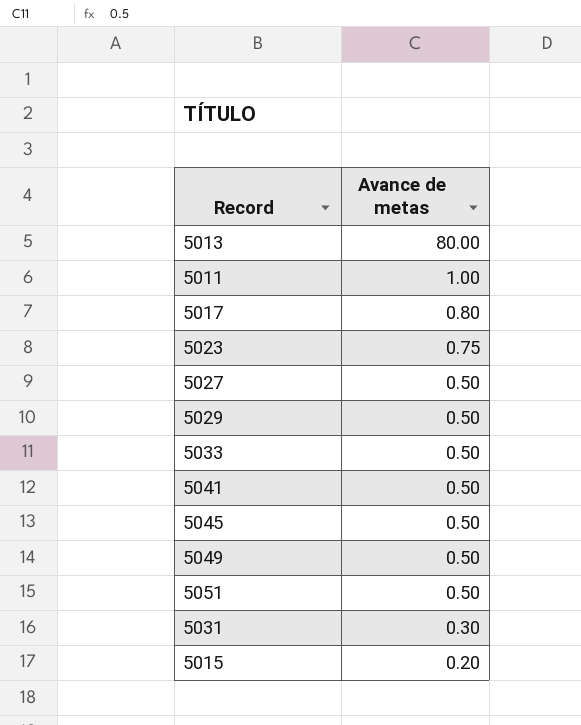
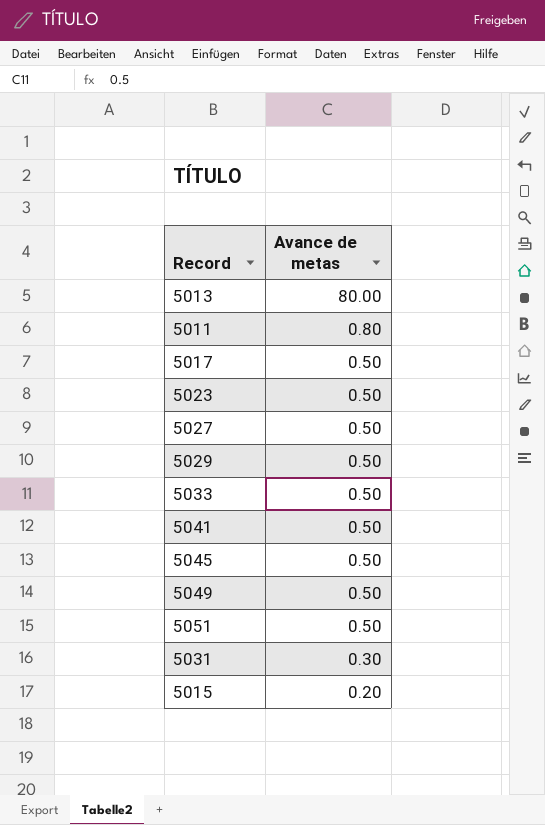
5011 | Avance de metas: 1.00 -> 0.80
5017 | Avance de metas: 0.80 -> 0.50
5023 | Avance de metas: 0.75 -> 0.50

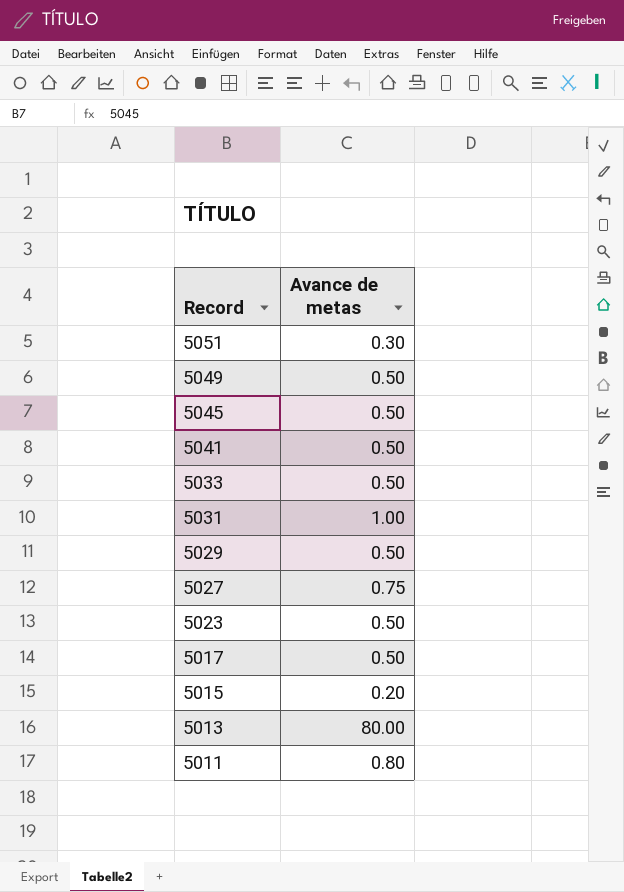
row order: Avance de metas descending -> Record descending
5051 | Avance de metas: 0.50 -> 0.30
5031 | Avance de metas: 0.30 -> 1.00
5027 | Avance de metas: 0.50 -> 0.75

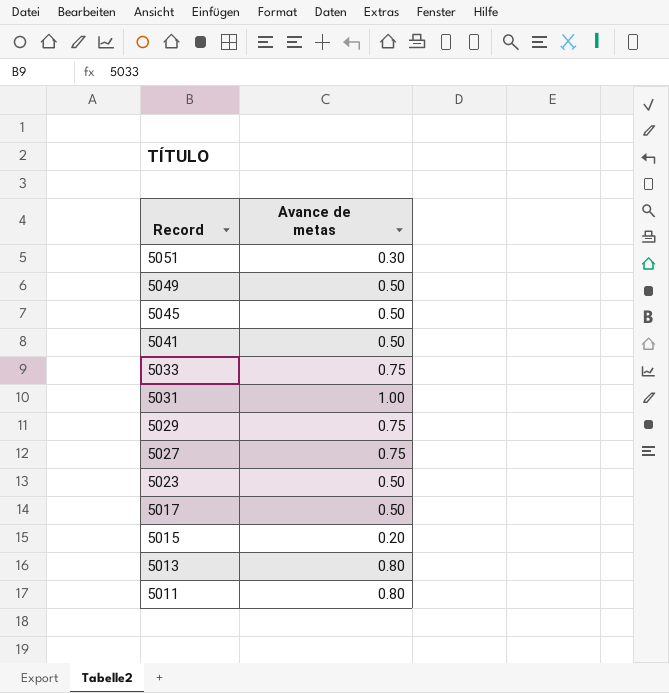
5033 | Avance de metas: 0.50 -> 0.75
5029 | Avance de metas: 0.50 -> 0.75
5013 | Avance de metas: 80.00 -> 0.80

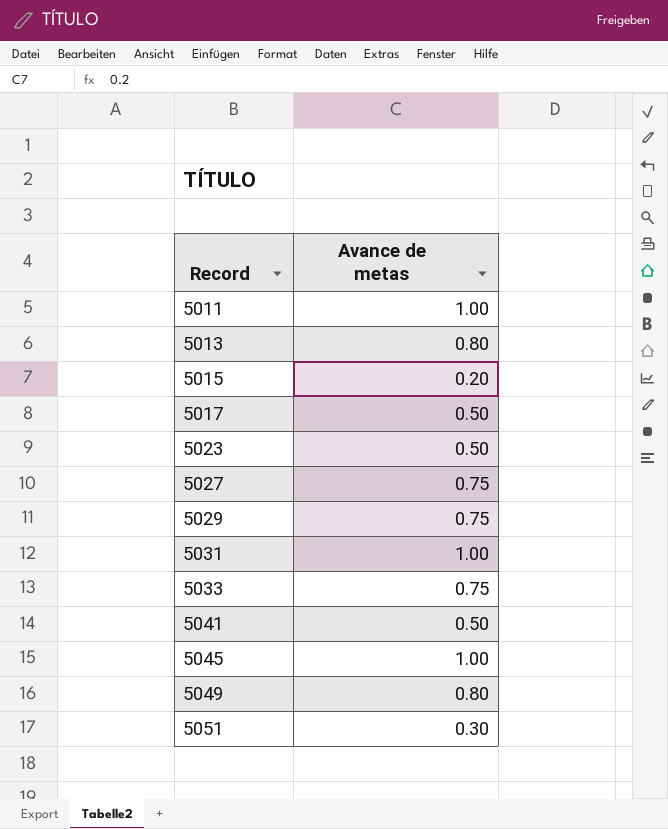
row order: Record descending -> Record ascending
5011 | Avance de metas: 0.80 -> 1.00
5045 | Avance de metas: 0.50 -> 1.00
5049 | Avance de metas: 0.50 -> 0.80

